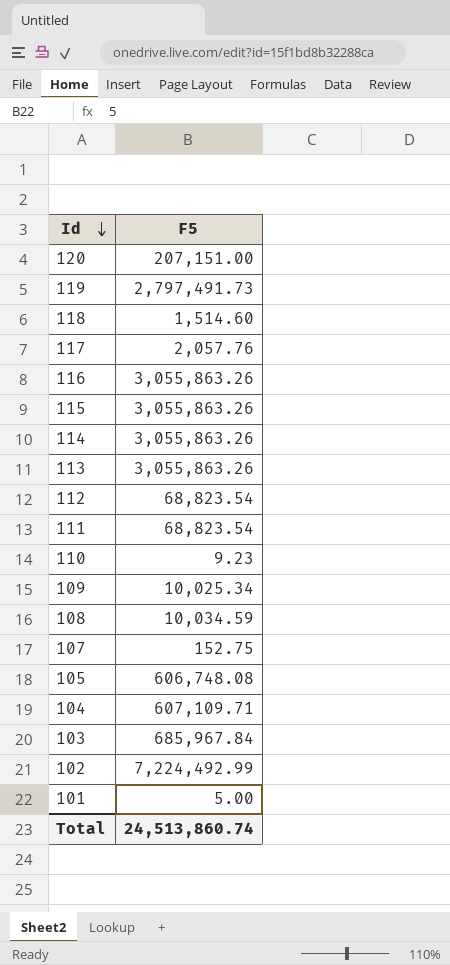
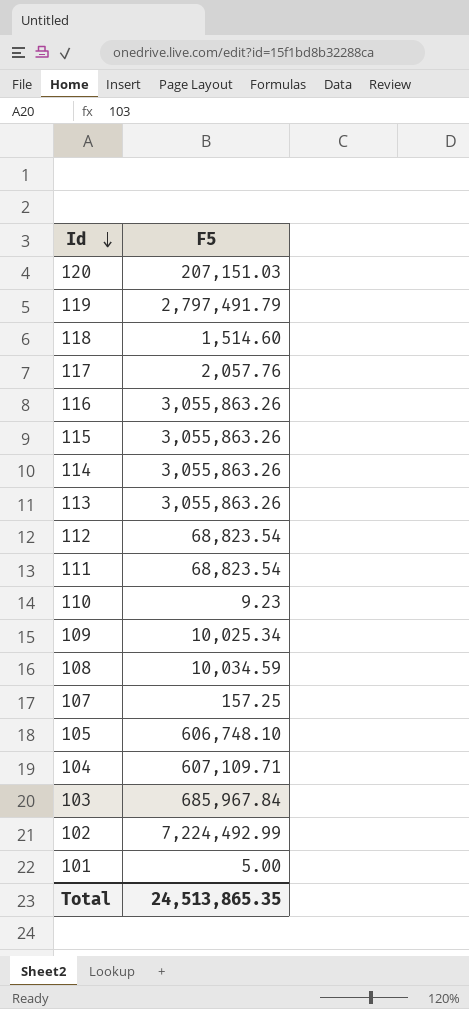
120 | F5: 207,151.00 -> 207,151.03
119 | F5: 2,797,491.73 -> 2,797,491.79
107 | F5: 152.75 -> 157.25
105 | F5: 606,748.08 -> 606,748.10
Total | F5: 24,513,860.74 -> 24,513,865.35

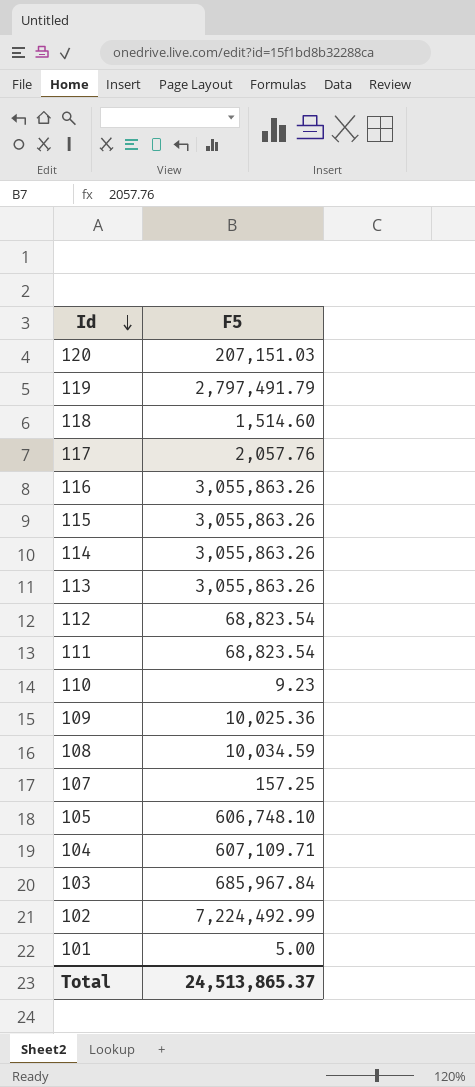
109 | F5: 10,025.34 -> 10,025.36
Total | F5: 24,513,865.35 -> 24,513,865.37

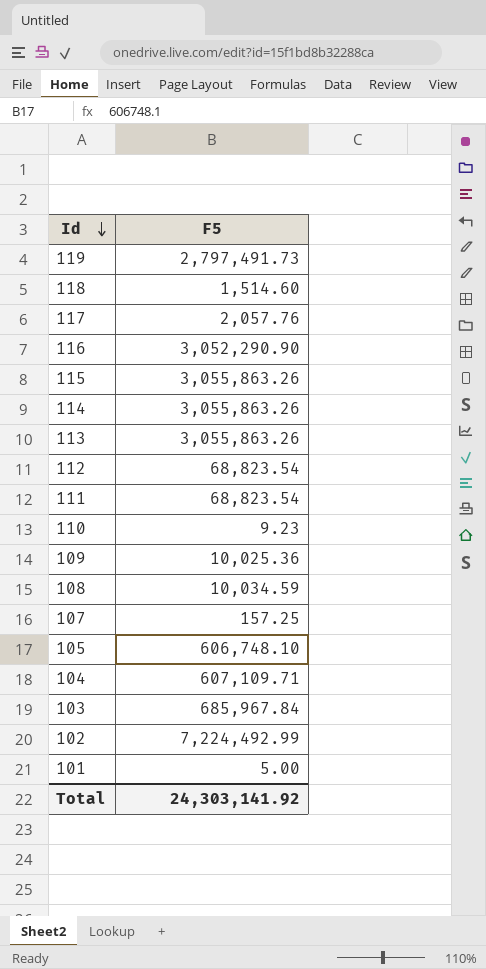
row 120: 207,151.03 -> none
119 | F5: 2,797,491.79 -> 2,797,491.73
116 | F5: 3,055,863.26 -> 3,052,290.90
Total | F5: 24,513,865.37 -> 24,303,141.92

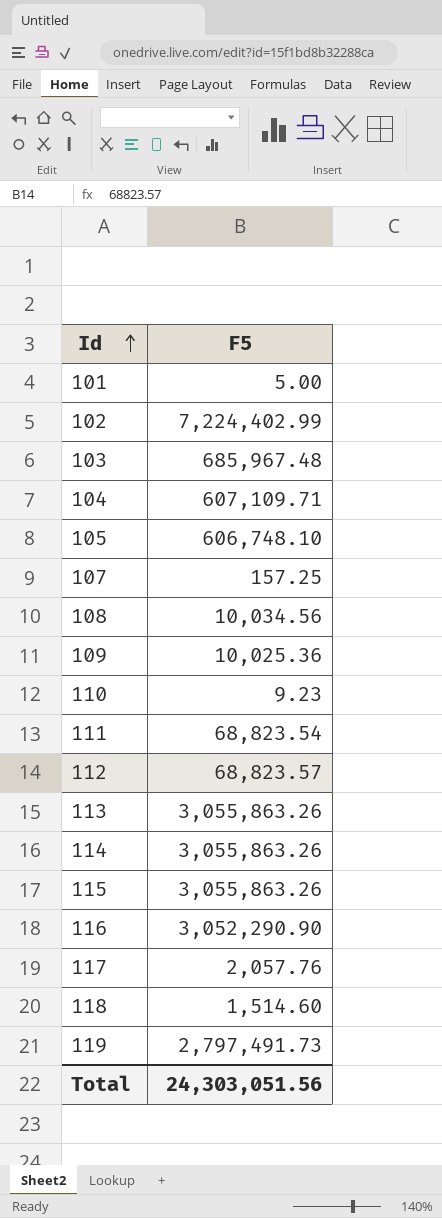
row order: Id descending -> Id ascending
102 | F5: 7,224,492.99 -> 7,224,402.99
103 | F5: 685,967.84 -> 685,967.48
108 | F5: 10,034.59 -> 10,034.56
112 | F5: 68,823.54 -> 68,823.57
Total | F5: 24,303,141.92 -> 24,303,051.56

